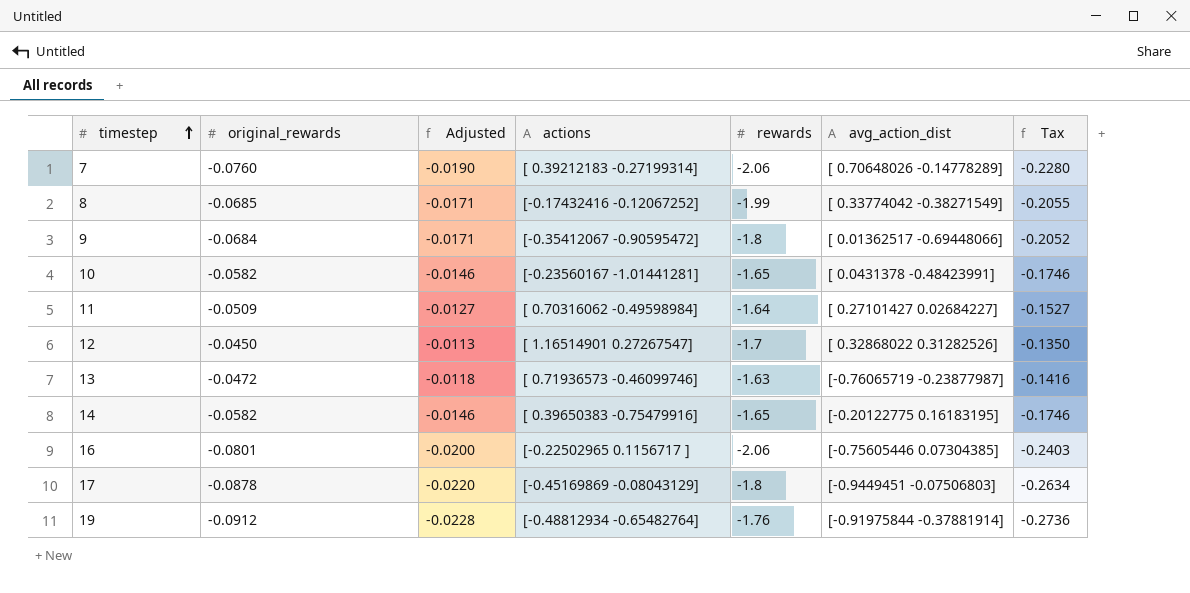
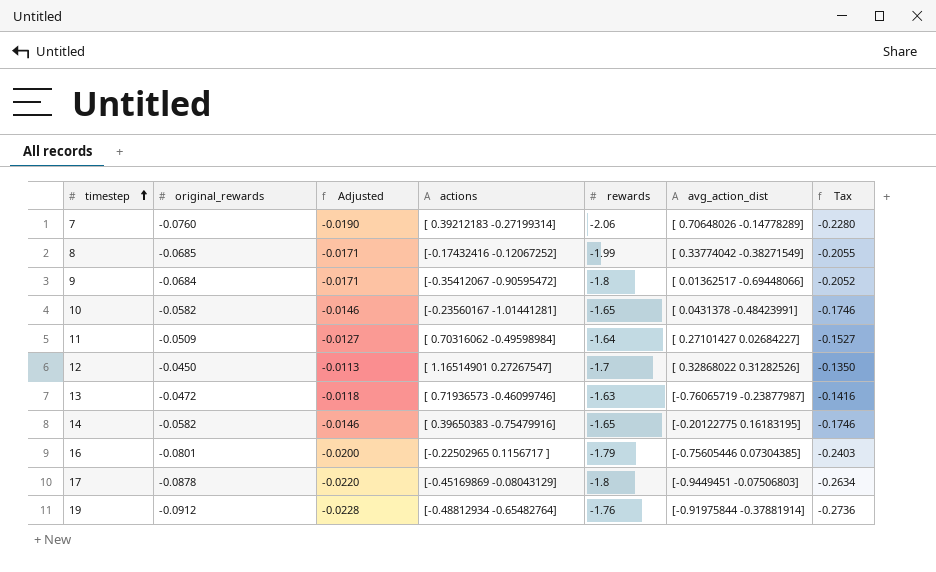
16 | rewards: -2.06 -> -1.79

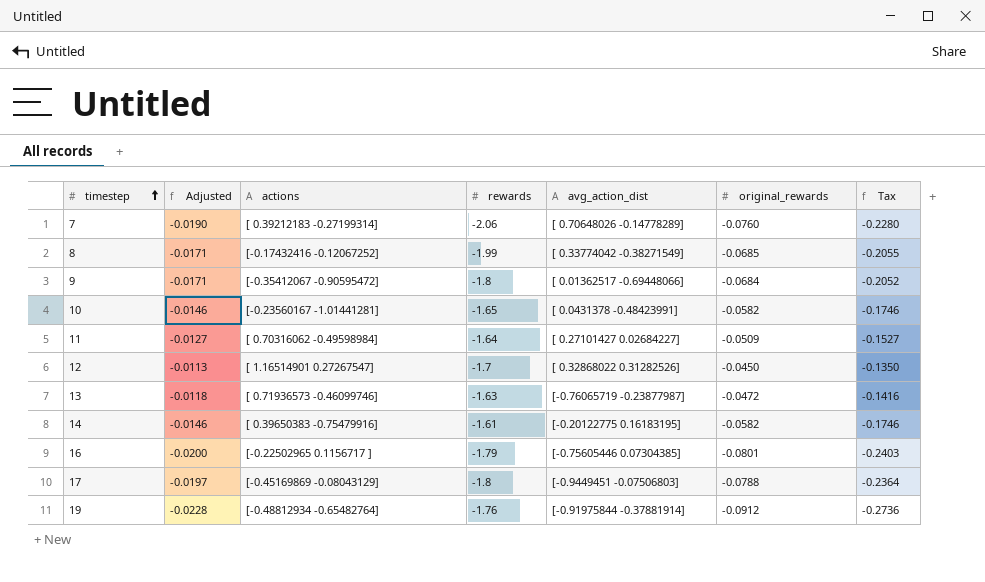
column original_rewards | position: 2 -> 6
14 | rewards: -1.65 -> -1.61
17 | Adjusted: -0.0220 -> -0.0197
17 | original_rewards: -0.0878 -> -0.0788
17 | Tax: -0.2634 -> -0.2364

